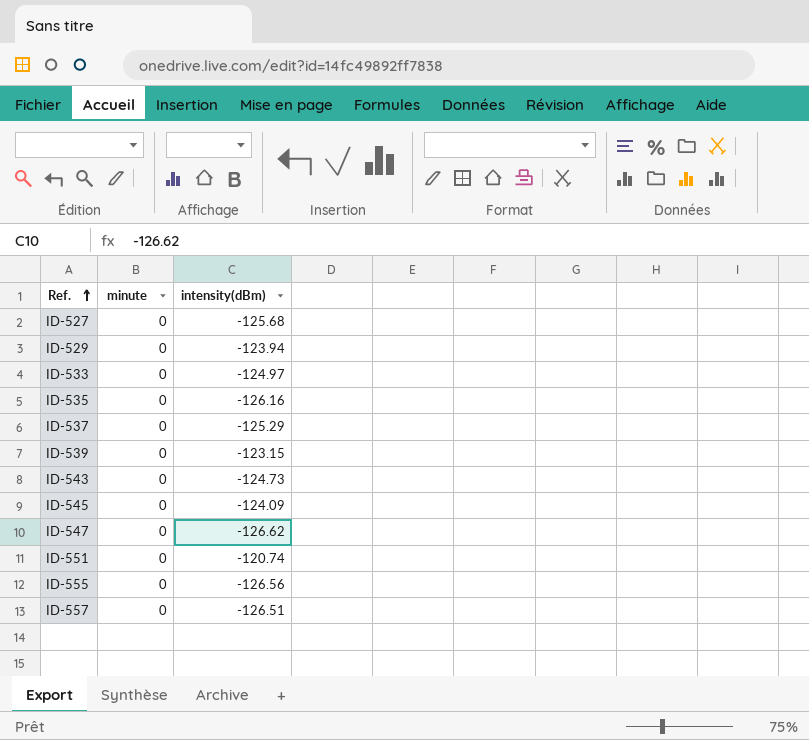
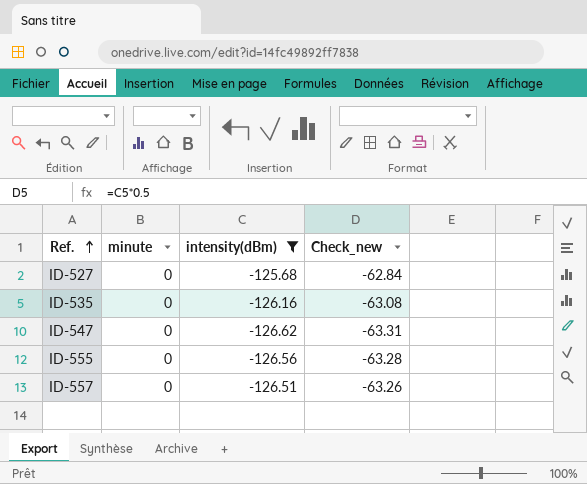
filter: none -> intensity(dBm) <= -125.68
column Check_new | formula: none -> [intensity(dBm)] * 0.5

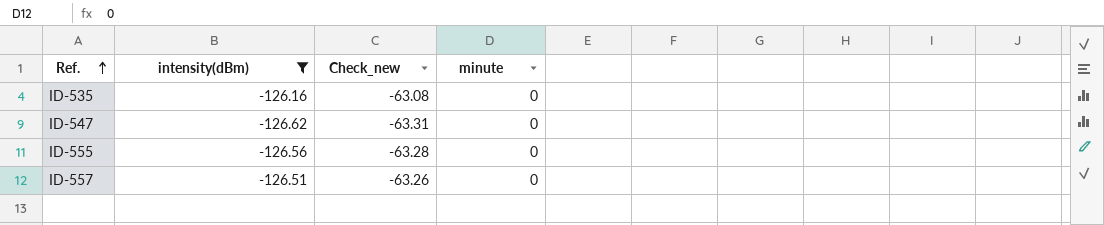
column minute | position: 2 -> 4
row ID-527: 0 | -125.68 | -62.84 -> none

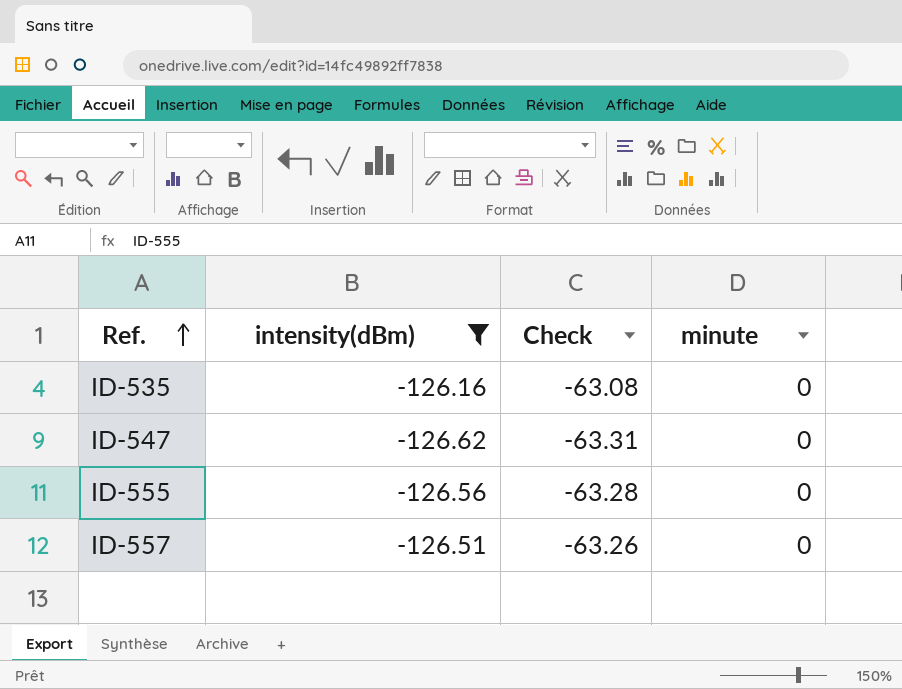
column name: Check_new -> Check

